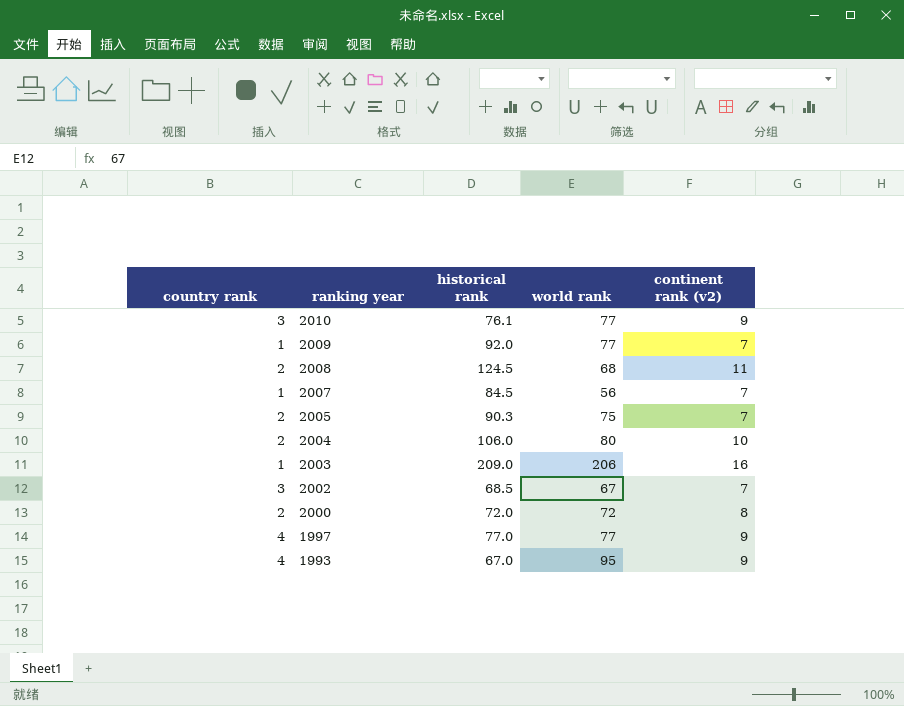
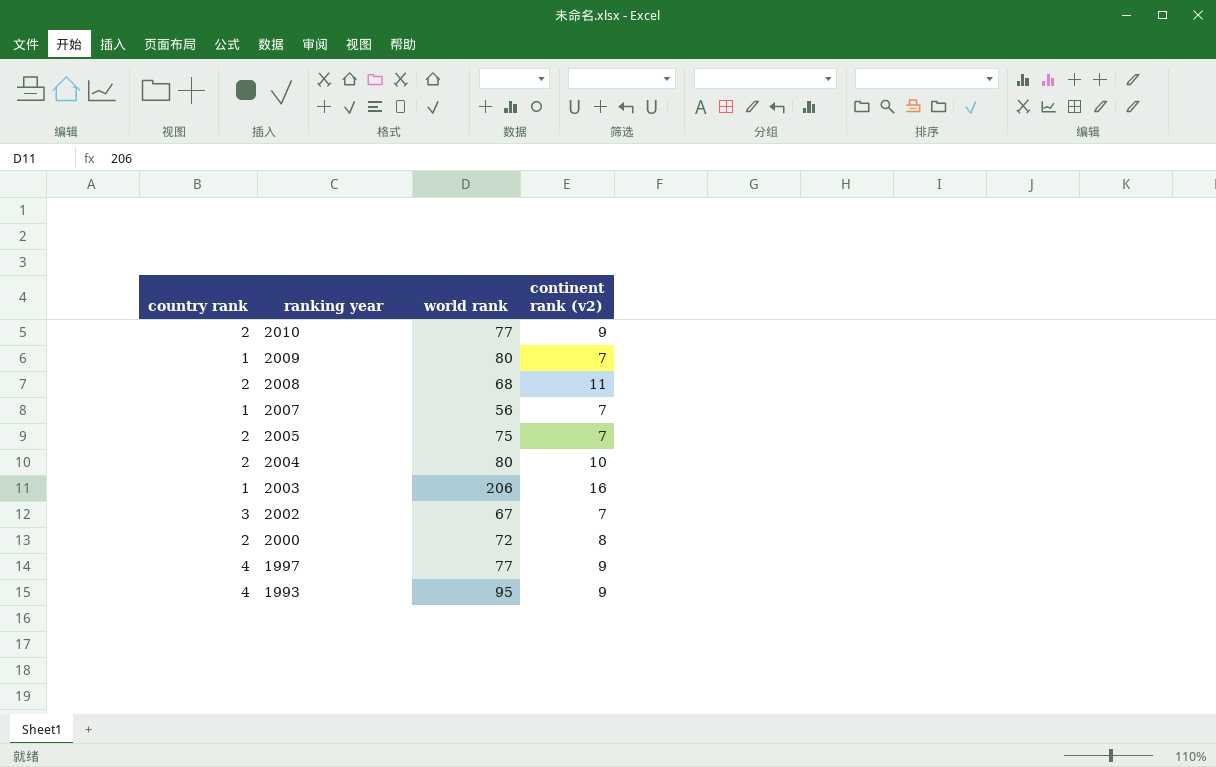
column historical rank | position: 3 -> none
2010 | country rank: 3 -> 2
2009 | world rank: 77 -> 80

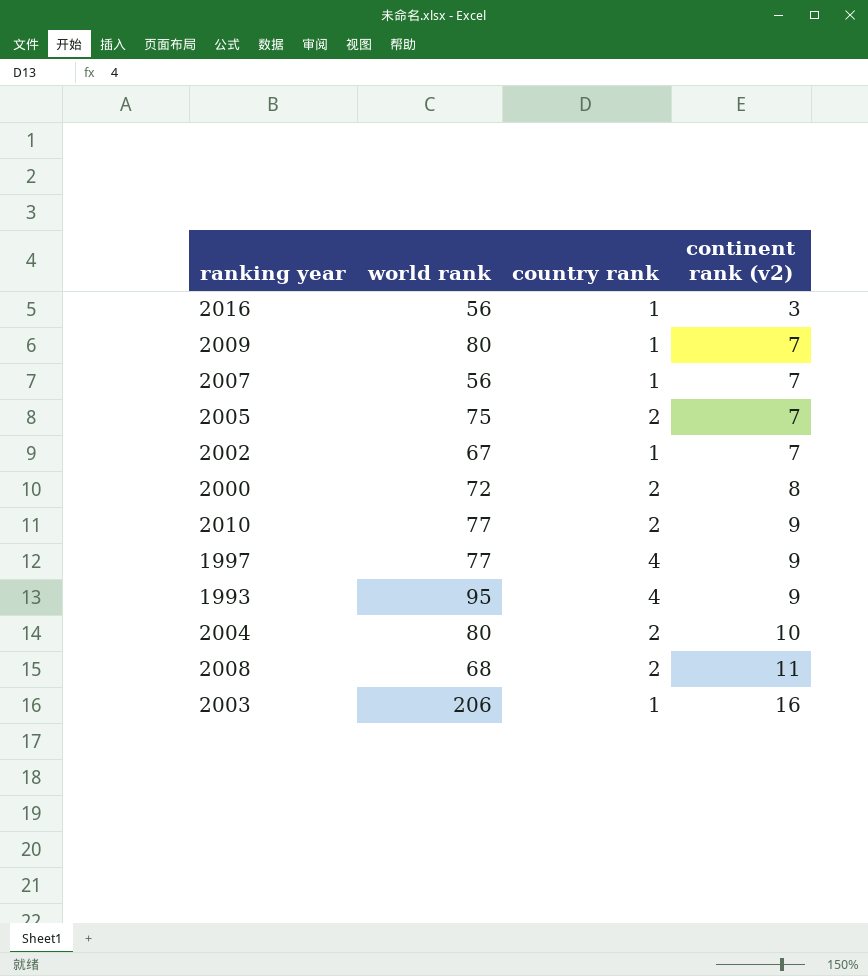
row order: ranking year descending -> continent rank (v2) ascending
column country rank | position: 1 -> 3
row 2016: none -> 56 | 1 | 3
2002 | country rank: 3 -> 1

